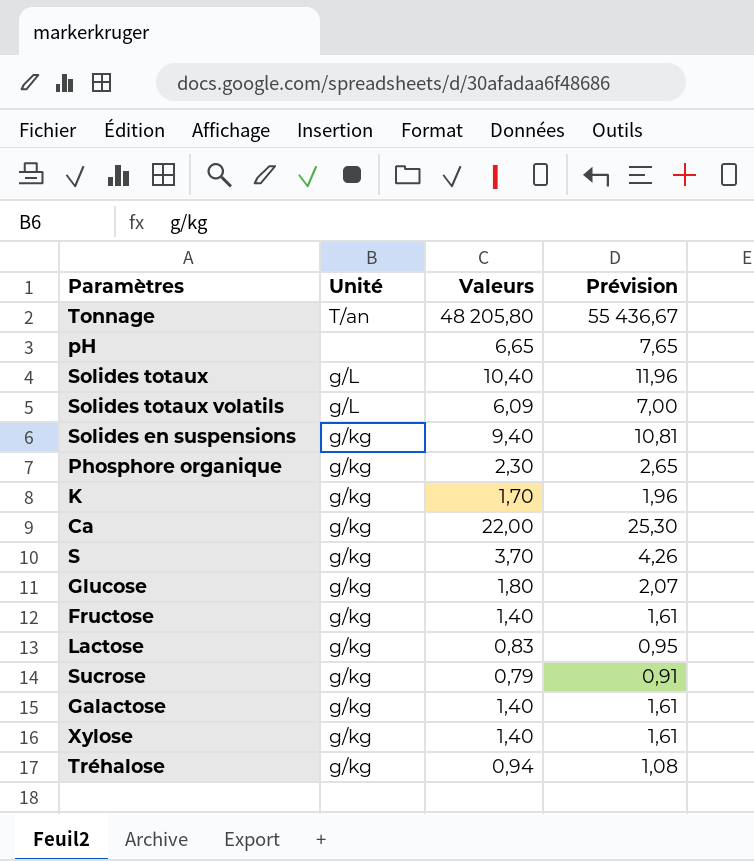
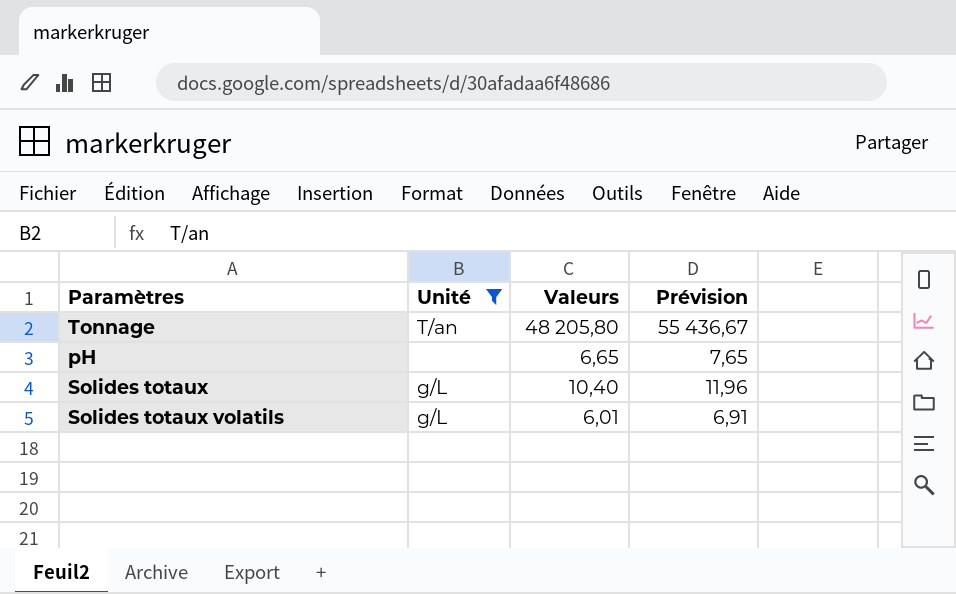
filter: none -> Unité != g/kg
Solides totaux volatils | Valeurs: 6,09 -> 6,01
Solides totaux volatils | Prévision: 7,00 -> 6,91

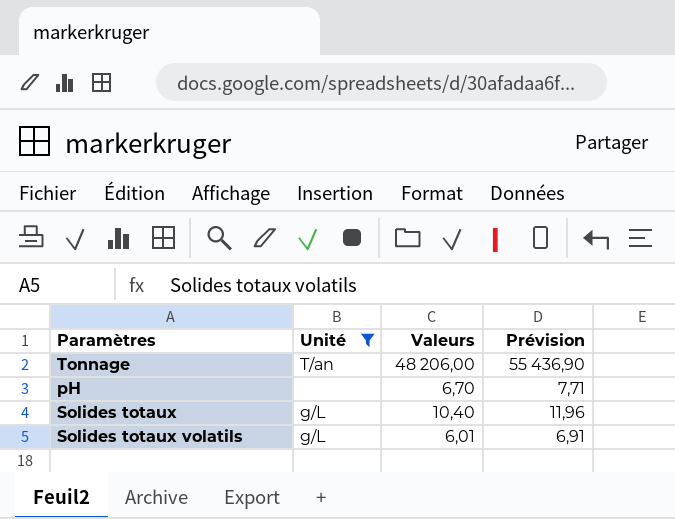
Tonnage | Valeurs: 48 205,80 -> 48 206,00
Tonnage | Prévision: 55 436,67 -> 55 436,90
pH | Valeurs: 6,65 -> 6,70
pH | Prévision: 7,65 -> 7,71

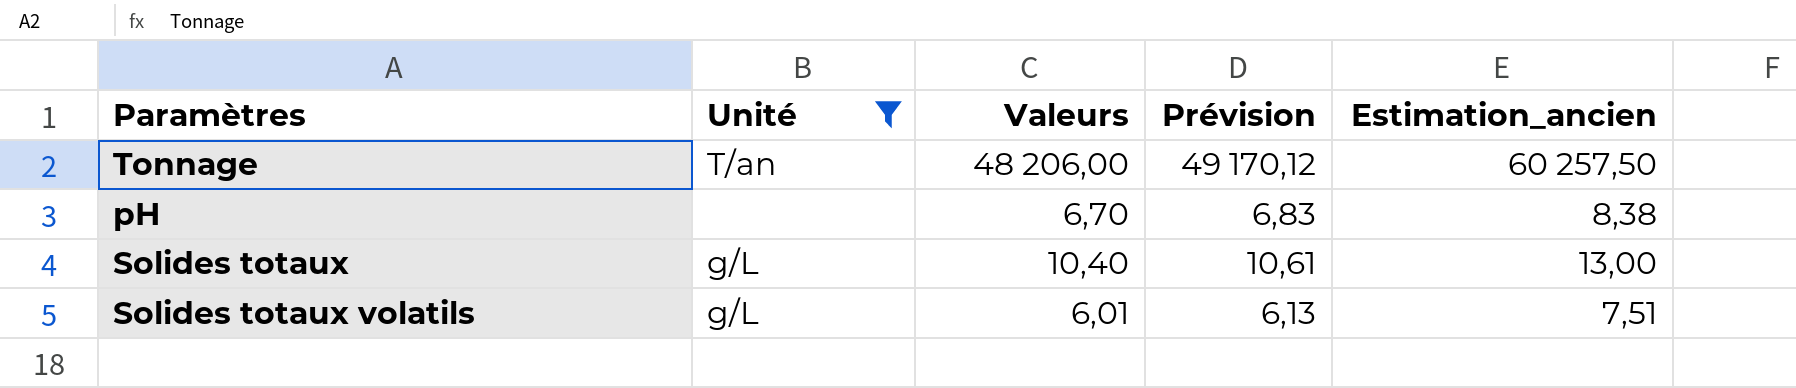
column Prévision | formula: [Valeurs] * 1,15 -> [Valeurs] * 1,02
column Estimation_ancien | formula: none -> [Valeurs] * 1,25

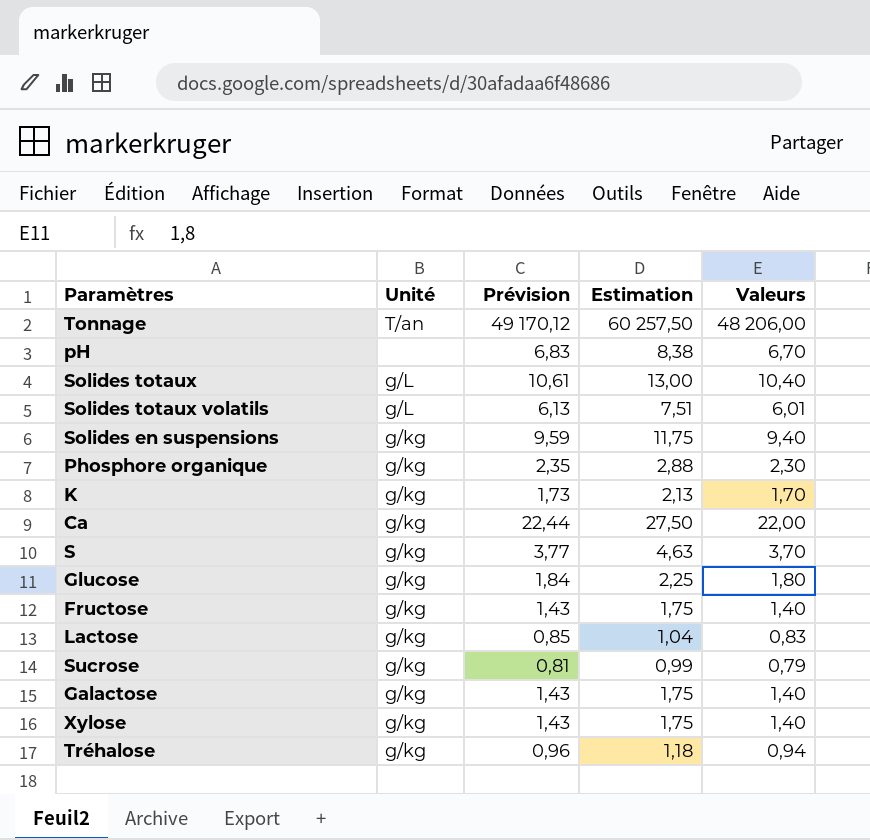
filter: Unité != g/kg -> none
column name: Estimation_ancien -> Estimation
column Valeurs | position: 3 -> 5

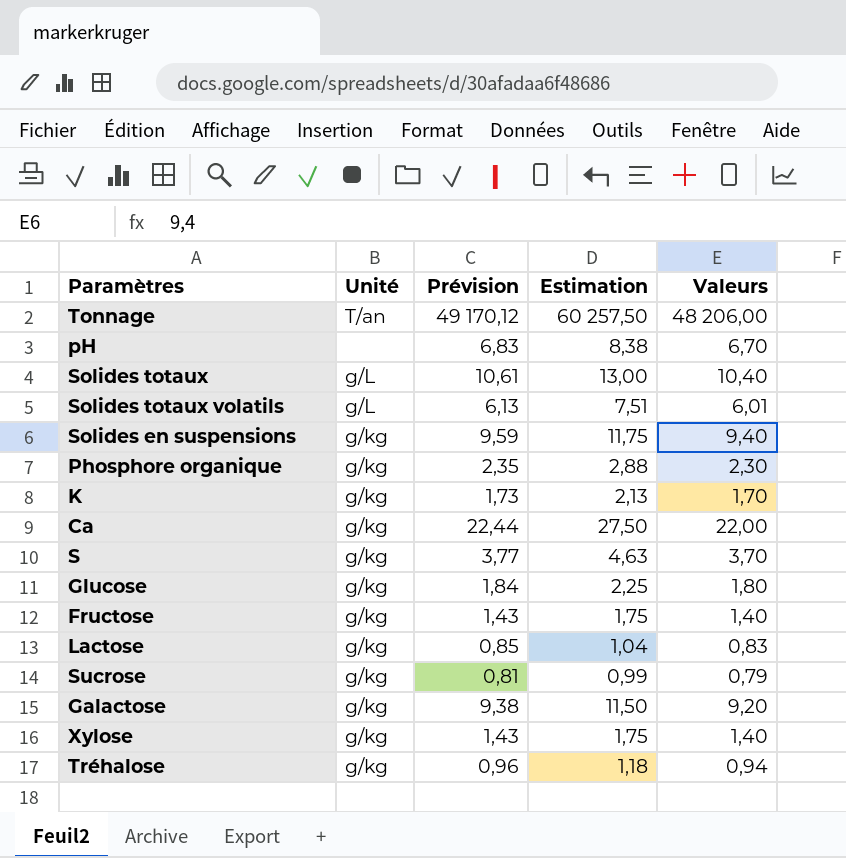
Galactose | Prévision: 1,43 -> 9,38
Galactose | Estimation: 1,75 -> 11,50
Galactose | Valeurs: 1,40 -> 9,20

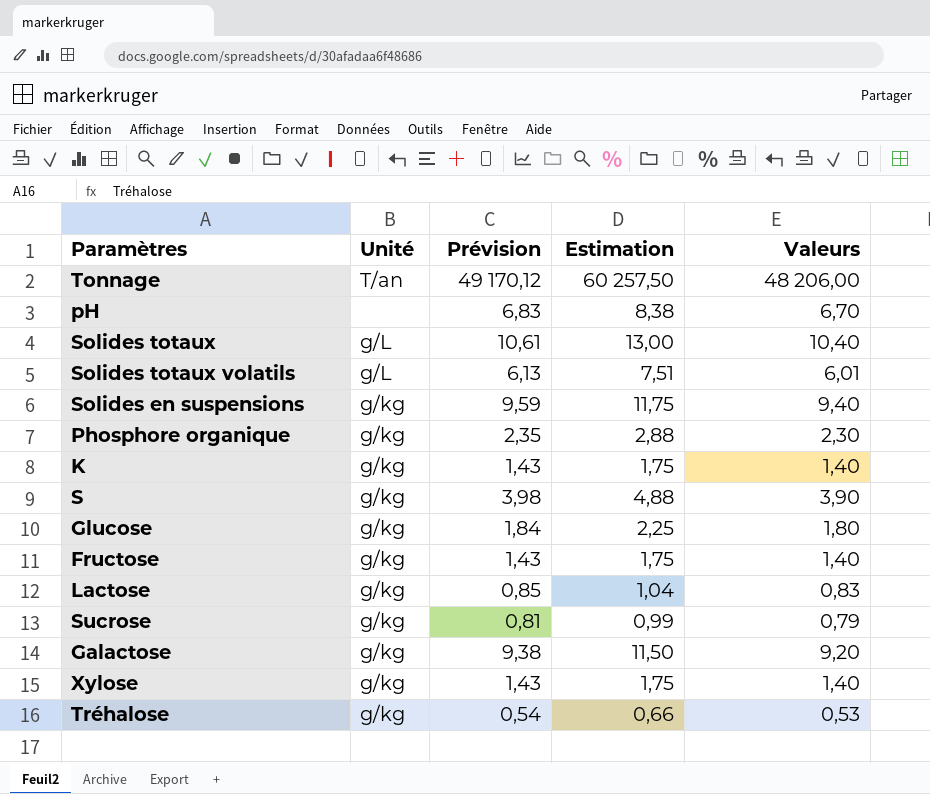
row Ca: g/kg | 22,44 | 27,50 | 22,00 -> none
K | Prévision: 1,73 -> 1,43
K | Estimation: 2,13 -> 1,75
K | Valeurs: 1,70 -> 1,40
S | Prévision: 3,77 -> 3,98
S | Estimation: 4,63 -> 4,88
S | Valeurs: 3,70 -> 3,90
Tréhalose | Prévision: 0,96 -> 0,54
Tréhalose | Estimation: 1,18 -> 0,66
Tréhalose | Valeurs: 0,94 -> 0,53

